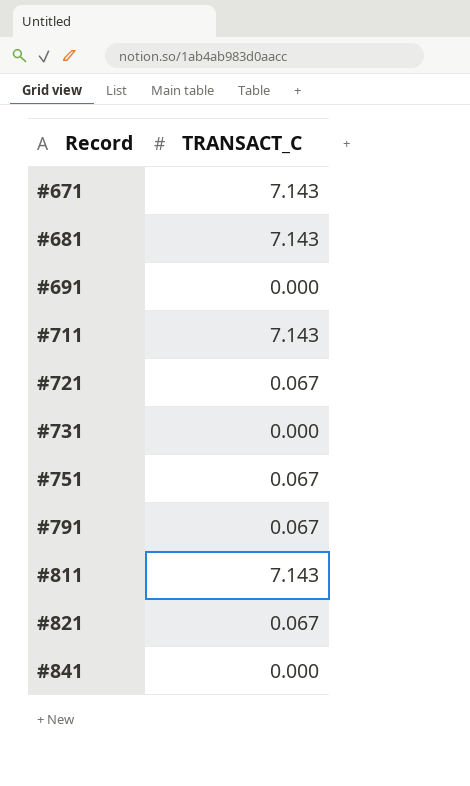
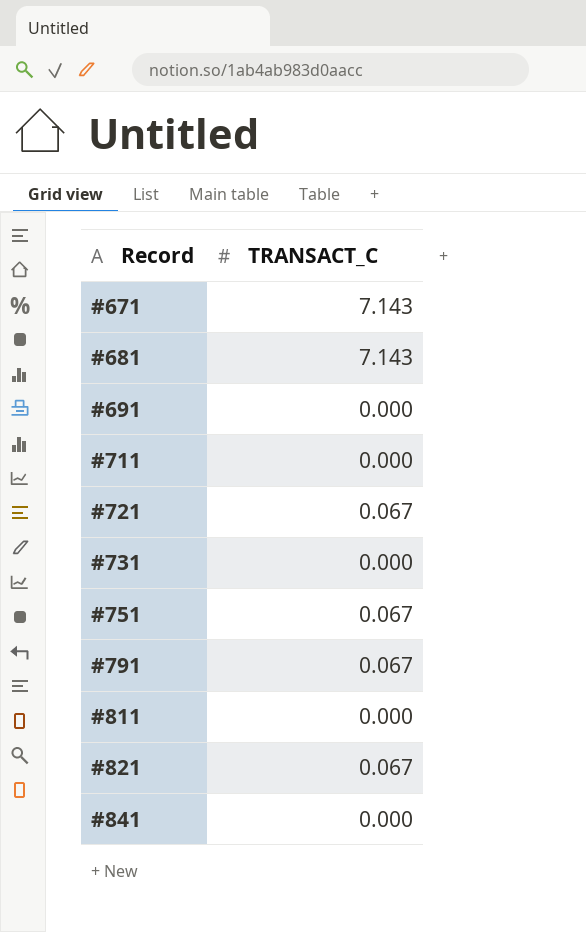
#711 | TRANSACT_C: 7.143 -> 0.000
#811 | TRANSACT_C: 7.143 -> 0.000

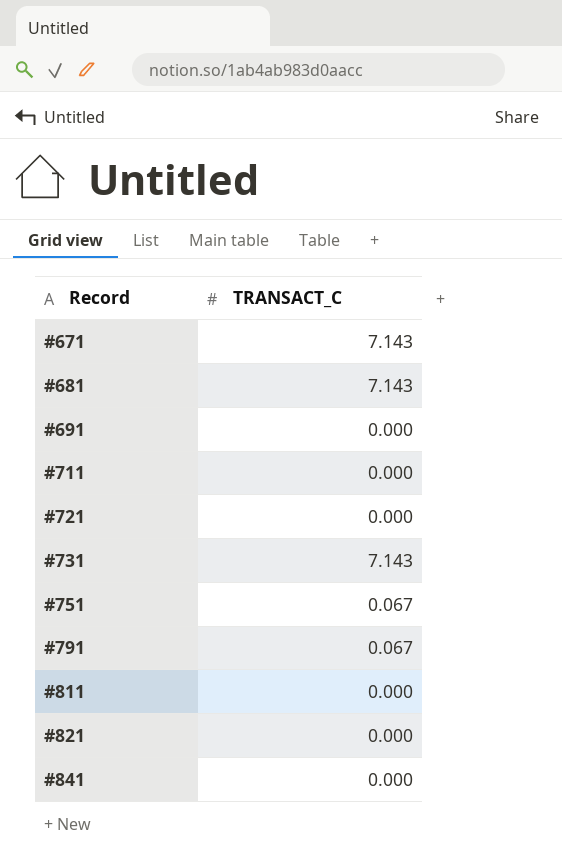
#721 | TRANSACT_C: 0.067 -> 0.000
#731 | TRANSACT_C: 0.000 -> 7.143
#821 | TRANSACT_C: 0.067 -> 0.000

